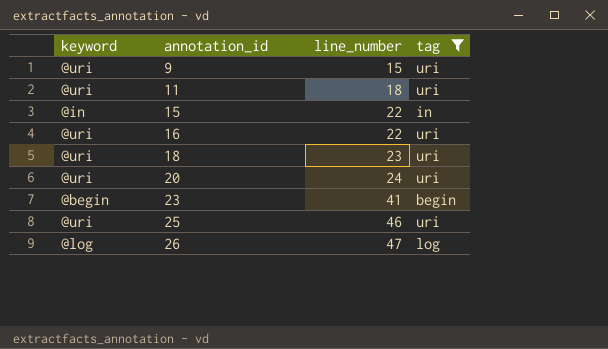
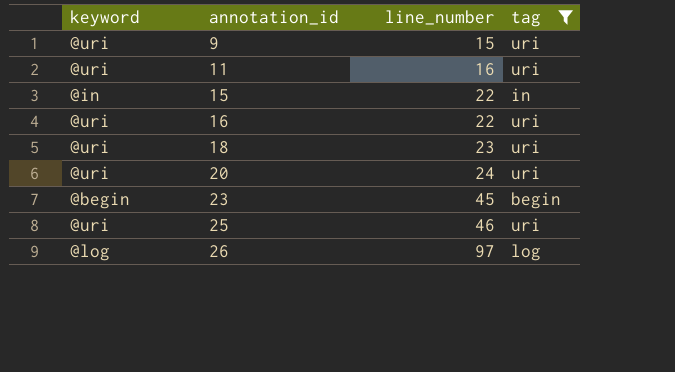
11 | line_number: 18 -> 16
23 | line_number: 41 -> 45
26 | line_number: 47 -> 97

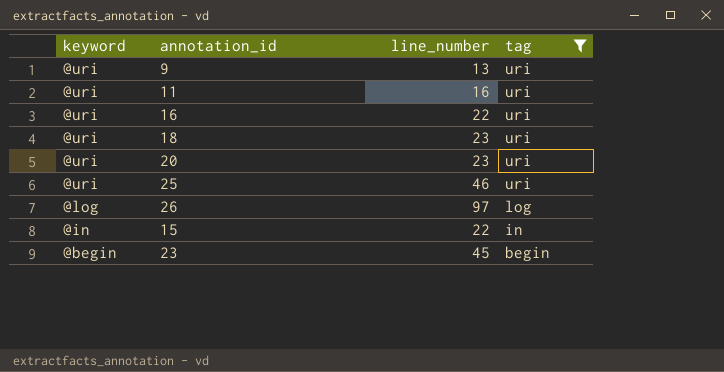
row order: annotation_id ascending -> keyword descending
9 | line_number: 15 -> 13
20 | line_number: 24 -> 23

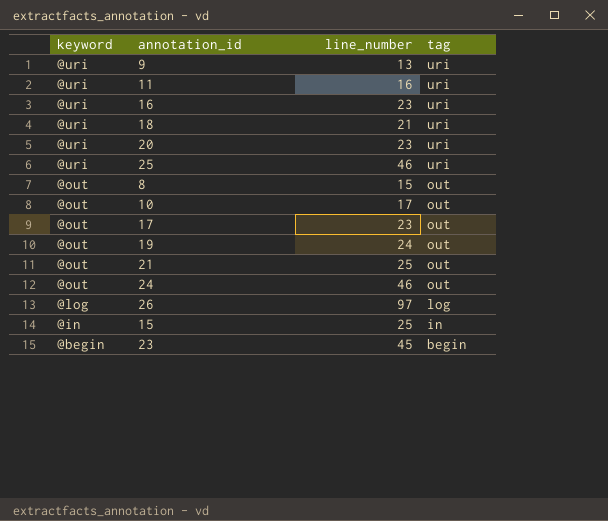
filter: tag != out -> none
16 | line_number: 22 -> 23
18 | line_number: 23 -> 21
15 | line_number: 22 -> 25

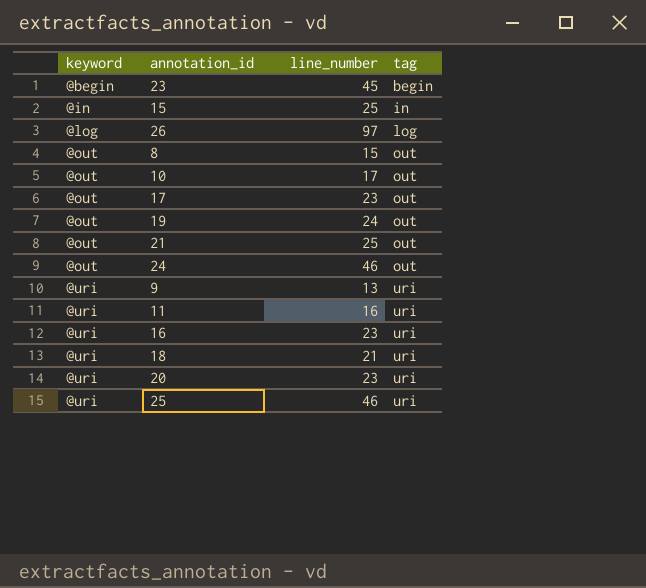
row order: keyword descending -> keyword ascending

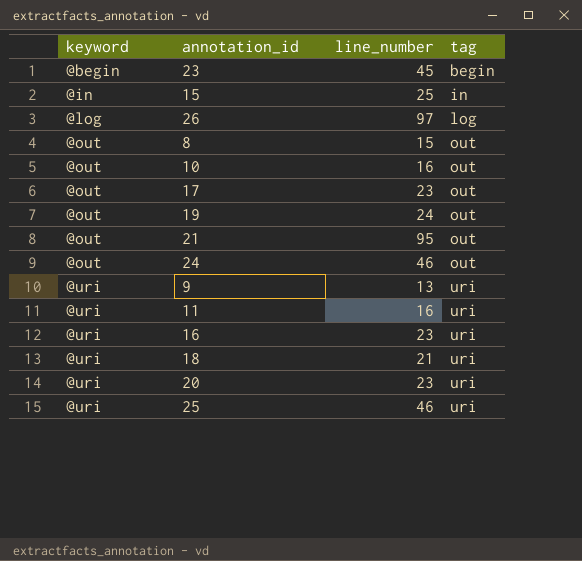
10 | line_number: 17 -> 16
21 | line_number: 25 -> 95

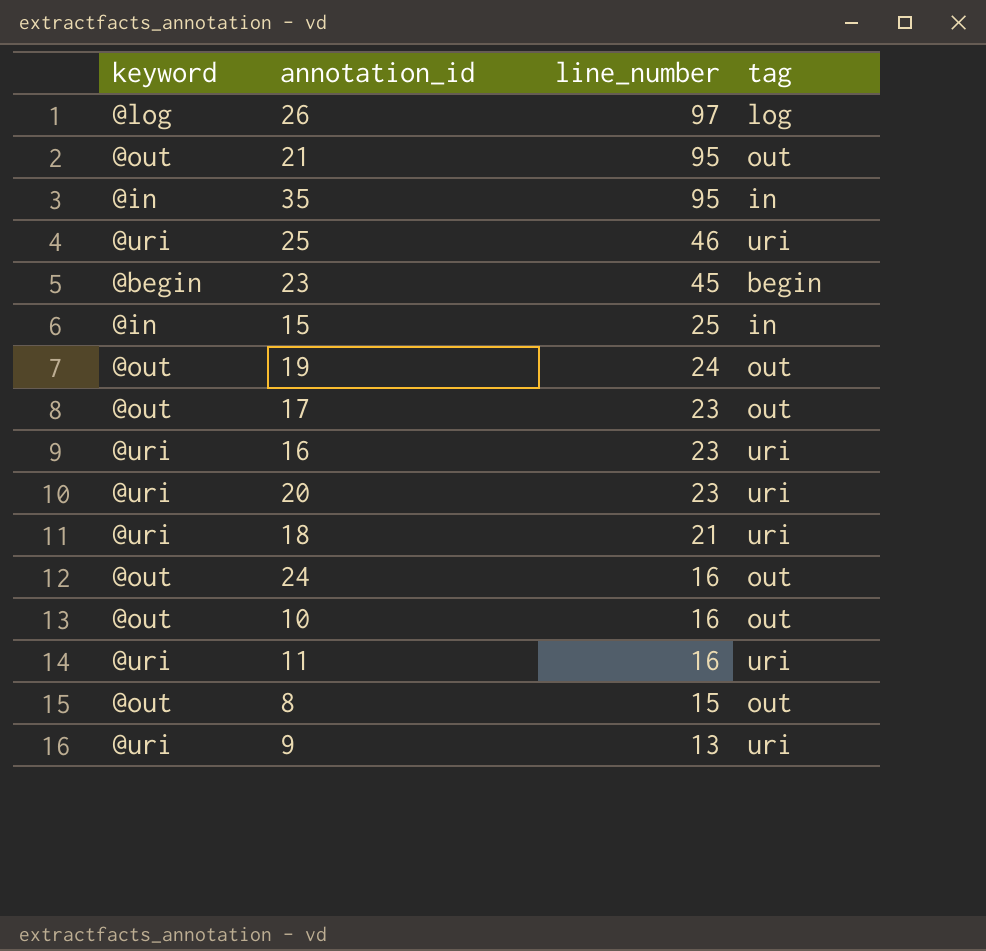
row order: keyword ascending -> line_number descending
row 35: none -> @in | 95 | in
24 | line_number: 46 -> 16

